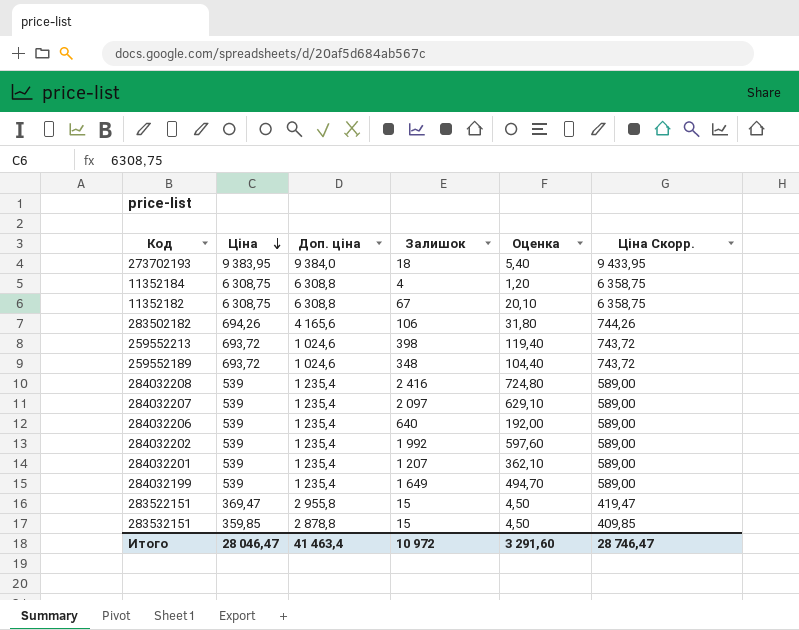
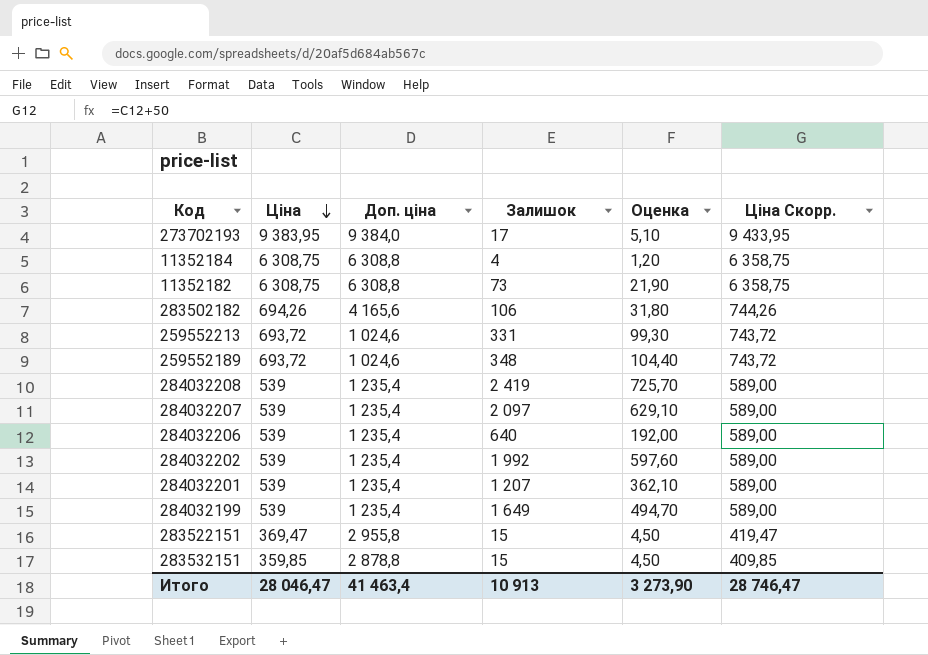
273702193 | Залишок: 18 -> 17
273702193 | Оценка: 5,40 -> 5,10
11352182 | Залишок: 67 -> 73
11352182 | Оценка: 20,10 -> 21,90
259552213 | Залишок: 398 -> 331
259552213 | Оценка: 119,40 -> 99,30
284032208 | Залишок: 2 416 -> 2 419
284032208 | Оценка: 724,80 -> 725,70
Итого | Залишок: 10 972 -> 10 913
Итого | Оценка: 3 291,60 -> 3 273,90

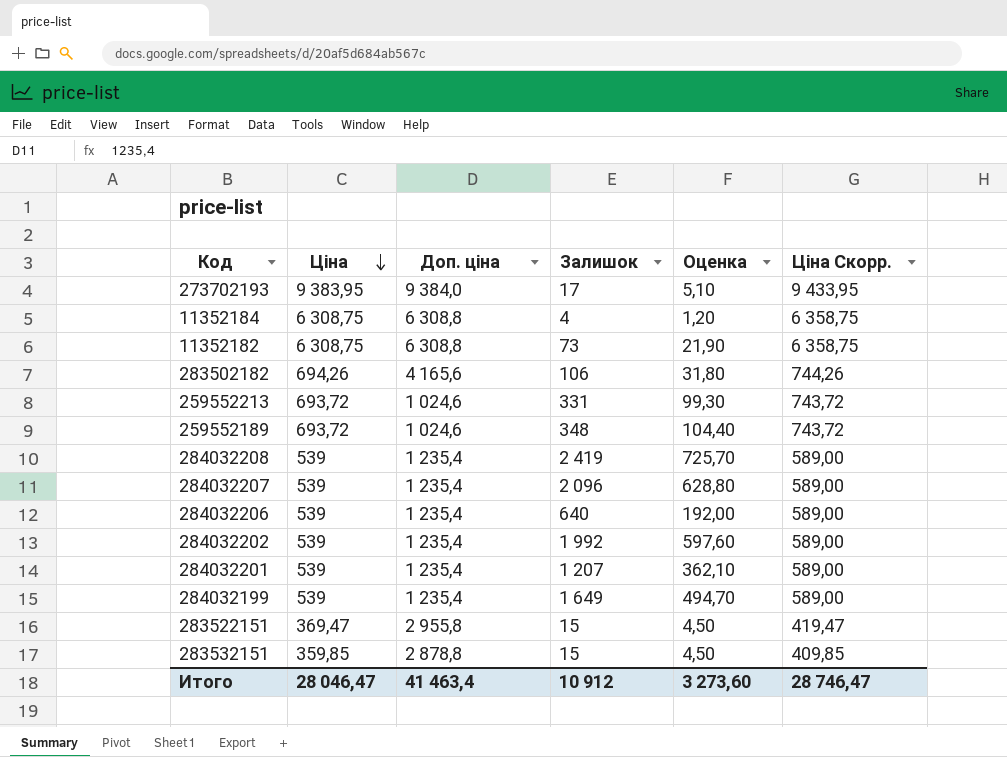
284032207 | Залишок: 2 097 -> 2 096
284032207 | Оценка: 629,10 -> 628,80
Итого | Залишок: 10 913 -> 10 912
Итого | Оценка: 3 273,90 -> 3 273,60

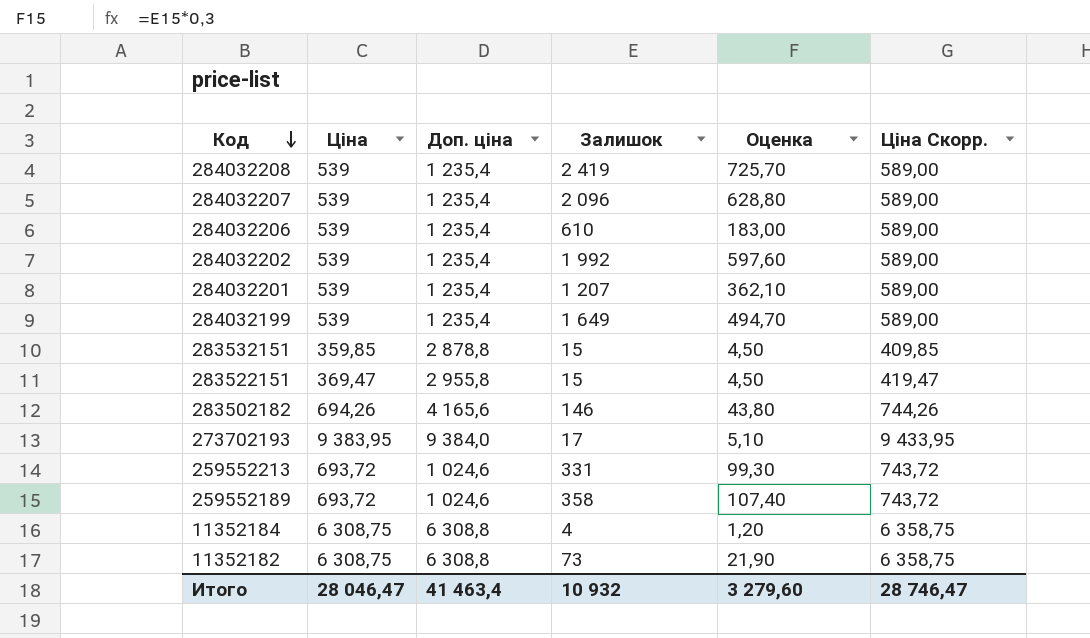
row order: Ціна descending -> Код descending
284032206 | Залишок: 640 -> 610
284032206 | Оценка: 192,00 -> 183,00
283502182 | Залишок: 106 -> 146
283502182 | Оценка: 31,80 -> 43,80
259552189 | Залишок: 348 -> 358
259552189 | Оценка: 104,40 -> 107,40
Итого | Залишок: 10 912 -> 10 932
Итого | Оценка: 3 273,60 -> 3 279,60

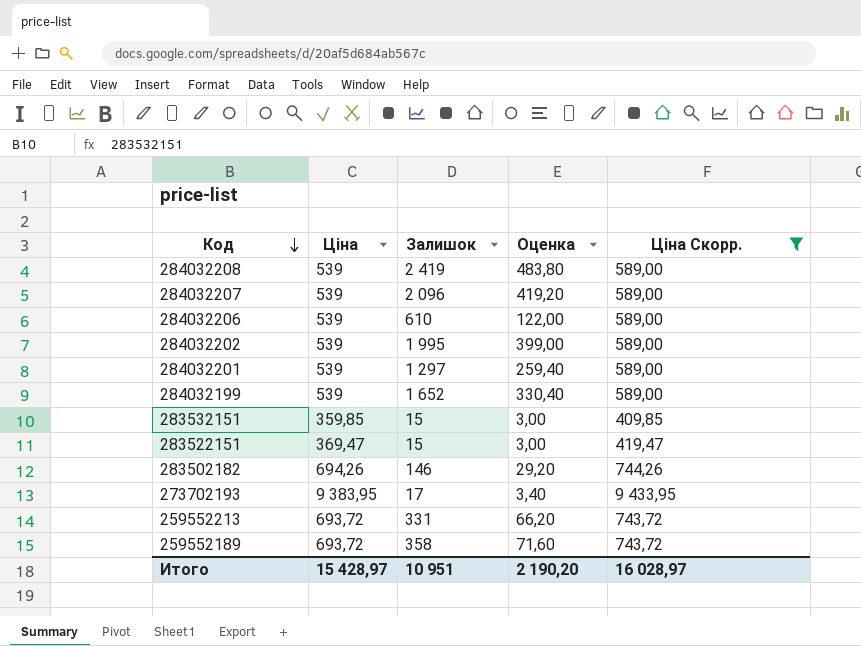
filter: none -> Ціна Скорр. != 6 358,75
column Доп. ціна | position: 3 -> none
column Оценка | formula: [Залишок] * 0,3 -> [Залишок] * 0,2
284032202 | Залишок: 1 992 -> 1 995
284032201 | Залишок: 1 207 -> 1 297
284032199 | Залишок: 1 649 -> 1 652
Итого | Ціна: 28 046,47 -> 15 428,97
Итого | Залишок: 10 932 -> 10 951
Итого | Оценка: 3 279,60 -> 2 190,20
Итого | Ціна Скорр.: 28 746,47 -> 16 028,97

